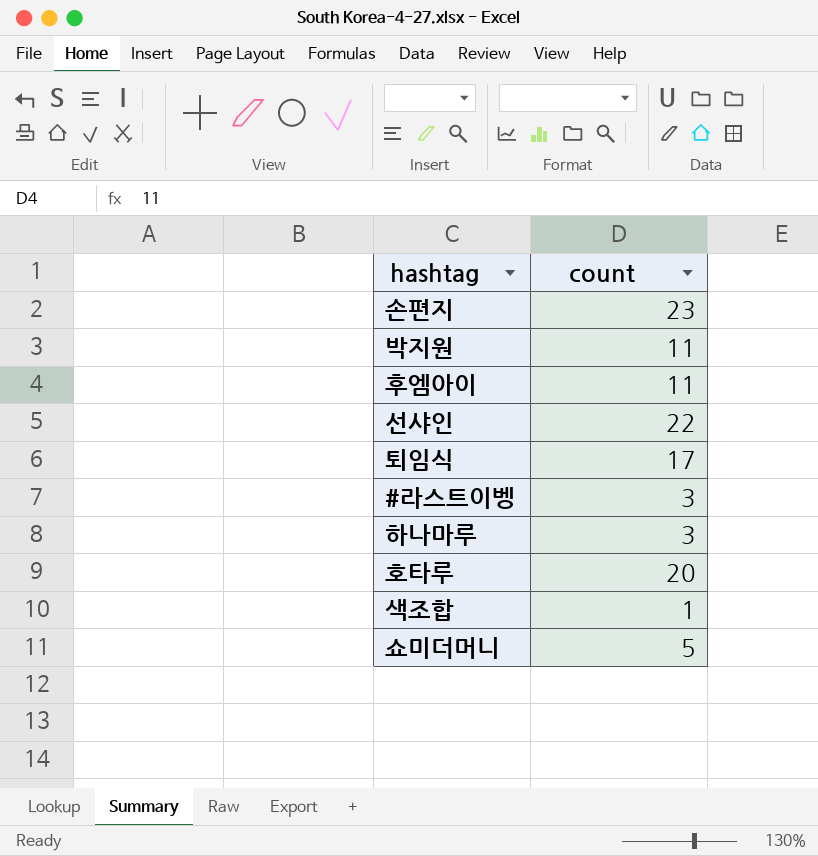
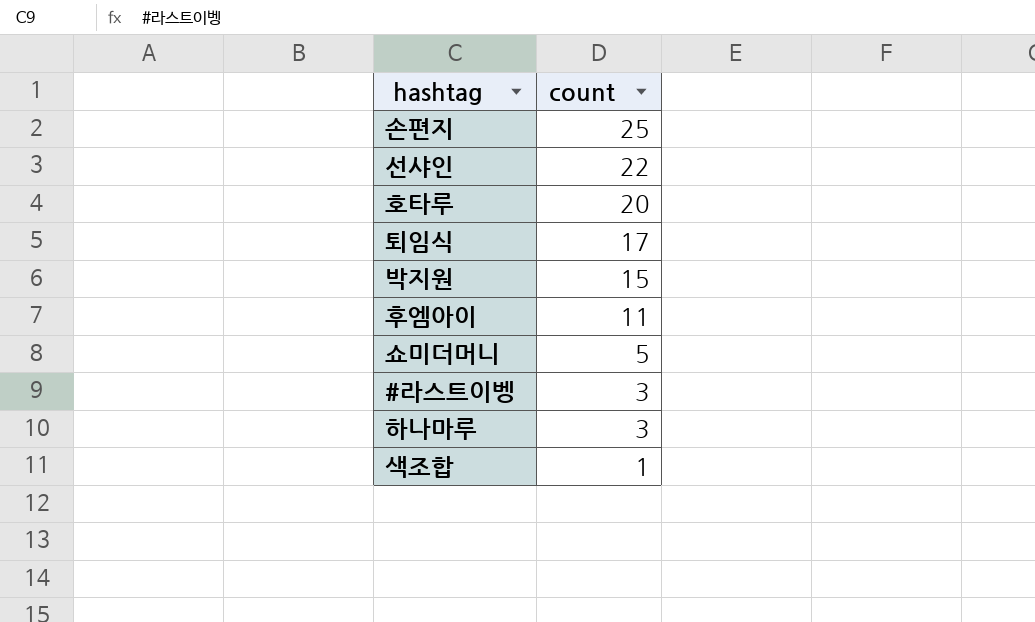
row order: none -> count descending
손편지 | count: 23 -> 25
박지원 | count: 11 -> 15

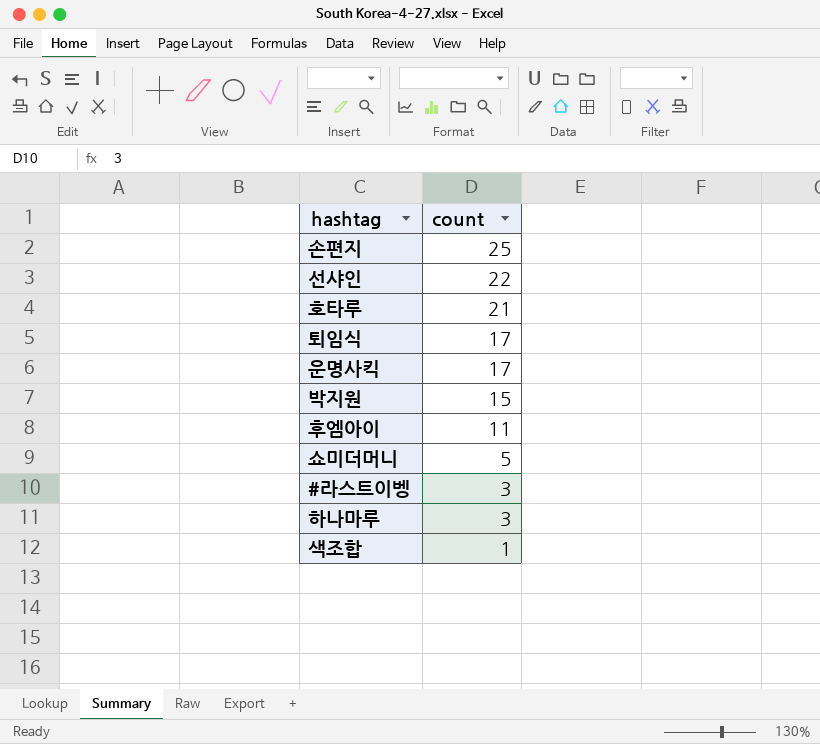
호타루 | count: 20 -> 21
row 운명사킥: none -> 17

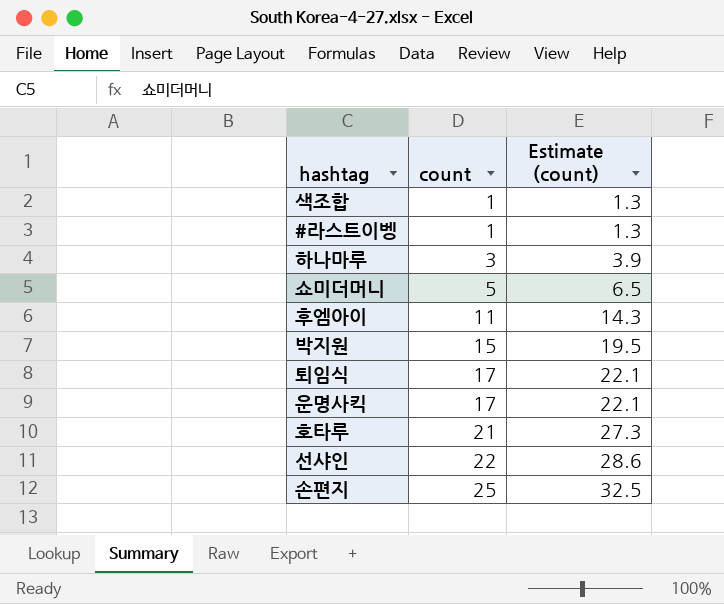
row order: count descending -> count ascending
column Estimate (count) | formula: none -> [count] * 1.3
#라스트이벵 | count: 3 -> 1

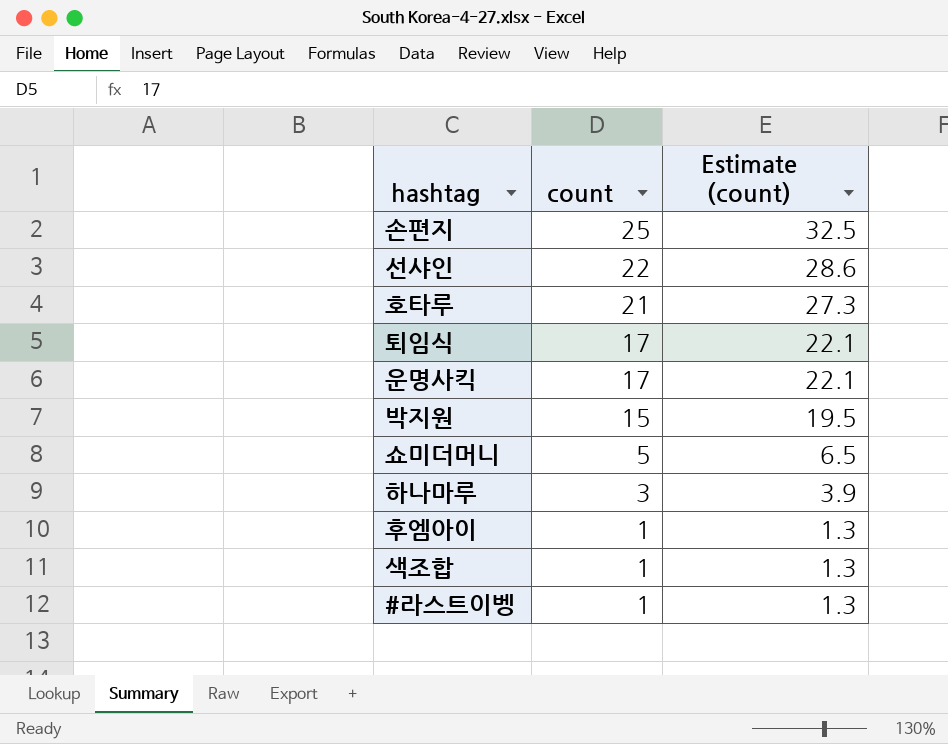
row order: count ascending -> count descending
후엠아이 | count: 11 -> 1
후엠아이 | Estimate (count): 14.3 -> 1.3

